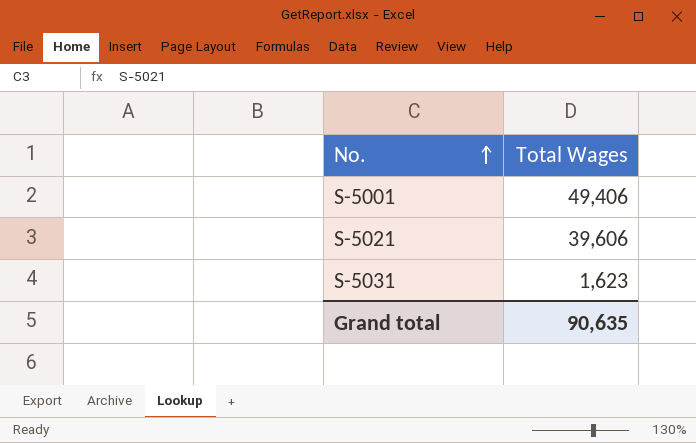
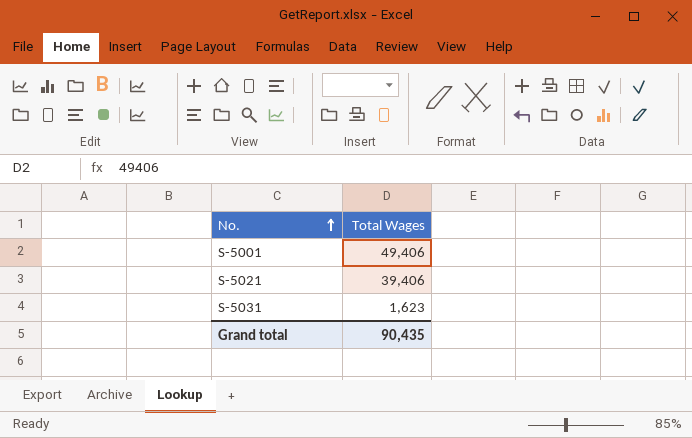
S-5021 | Total Wages: 39,606 -> 39,406
Grand total | Total Wages: 90,635 -> 90,435

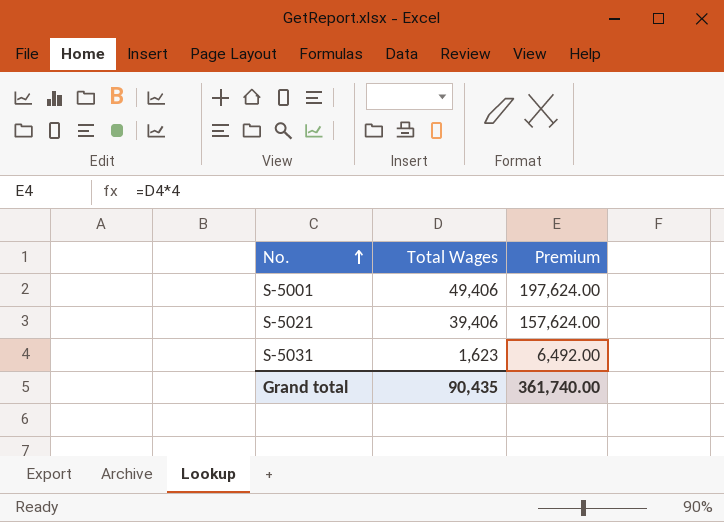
column Premium | formula: none -> [Total Wages] * 4

